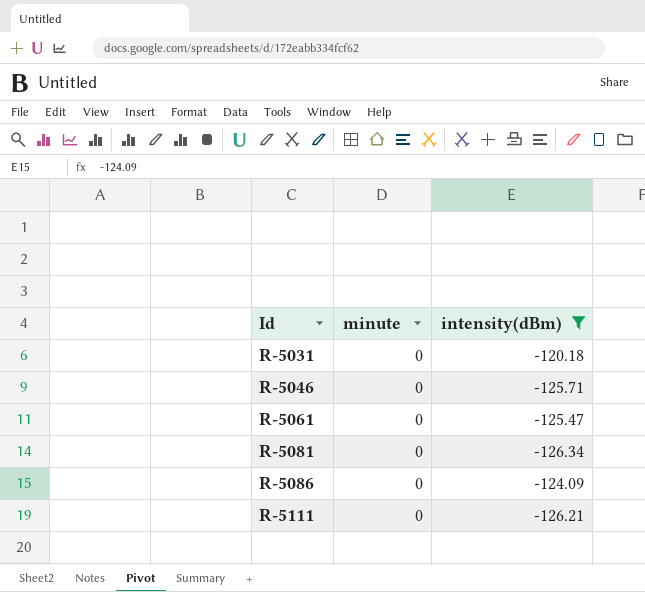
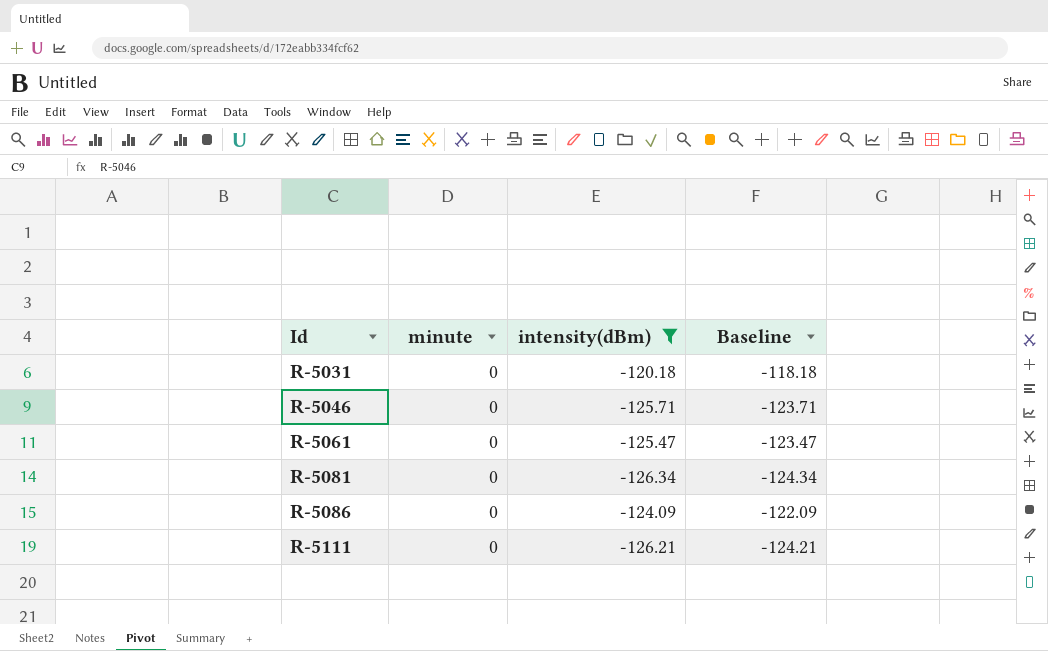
column Baseline | formula: none -> [intensity(dBm)] + 2

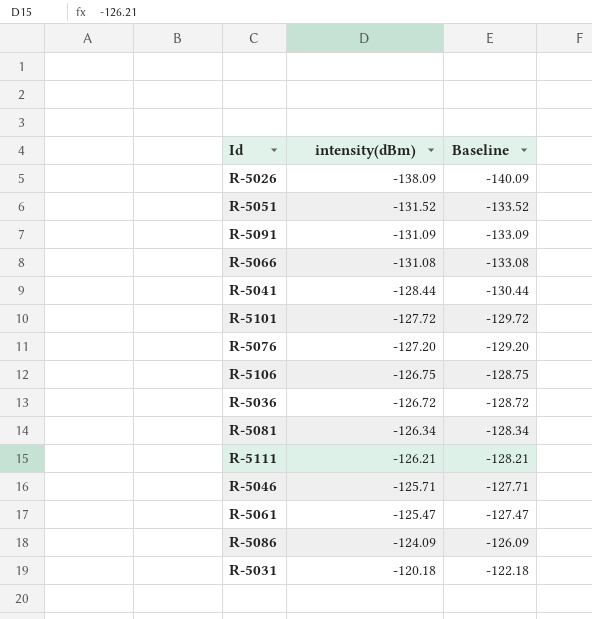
filter: intensity(dBm) >= -126.34 -> none
row order: Id ascending -> intensity(dBm) ascending
column minute | position: 2 -> none
column Baseline | formula: [intensity(dBm)] + 2 -> [intensity(dBm)] - 2

